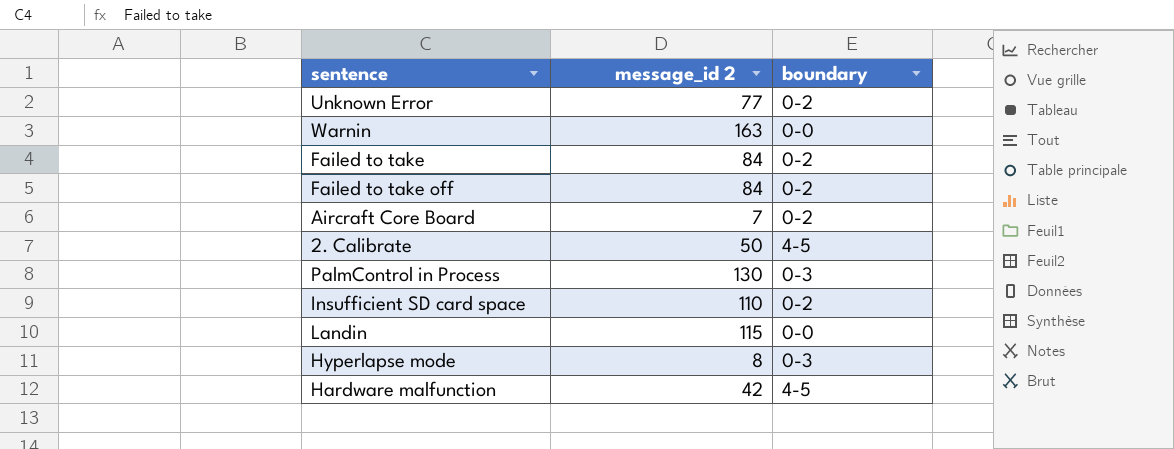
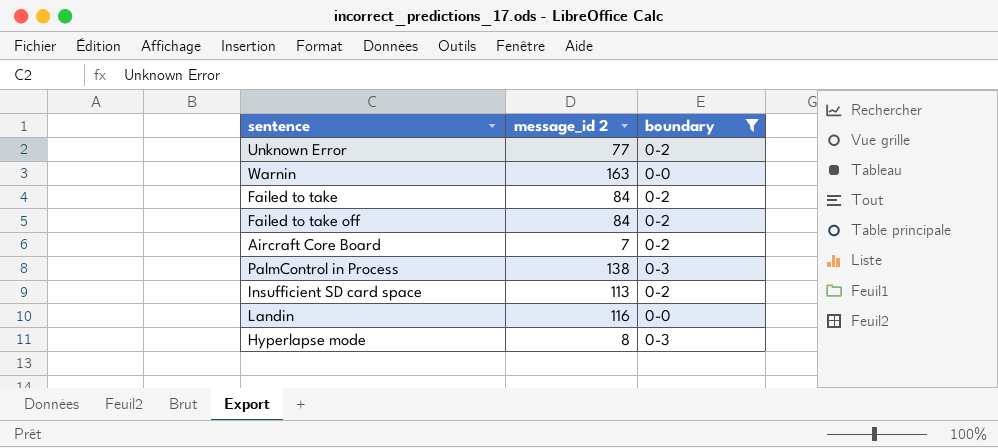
filter: none -> boundary != 4-5
PalmControl in Process | message_id 2: 130 -> 138
Insufficient SD card space | message_id 2: 110 -> 113
Landin | message_id 2: 115 -> 116

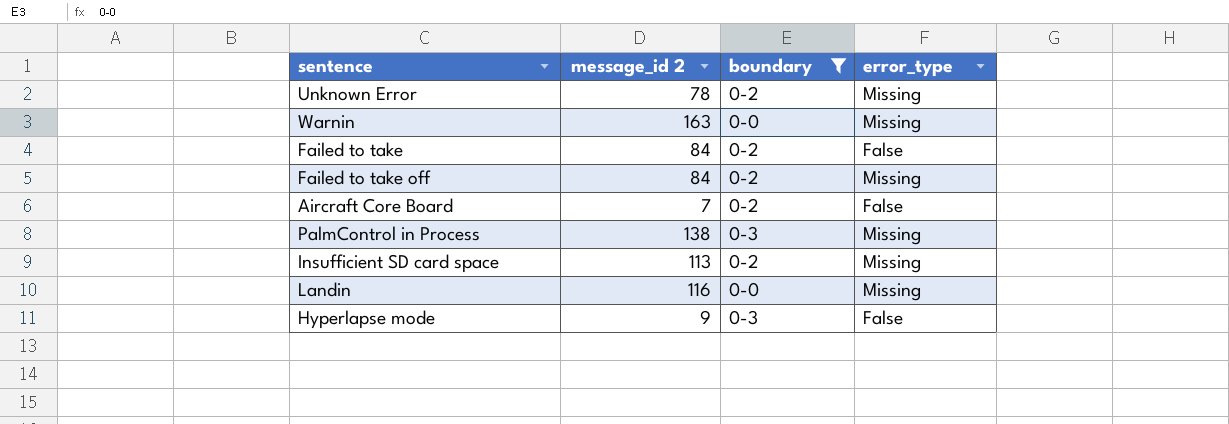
column error_type | position: none -> 4
Unknown Error | message_id 2: 77 -> 78
Hyperlapse mode | message_id 2: 8 -> 9

